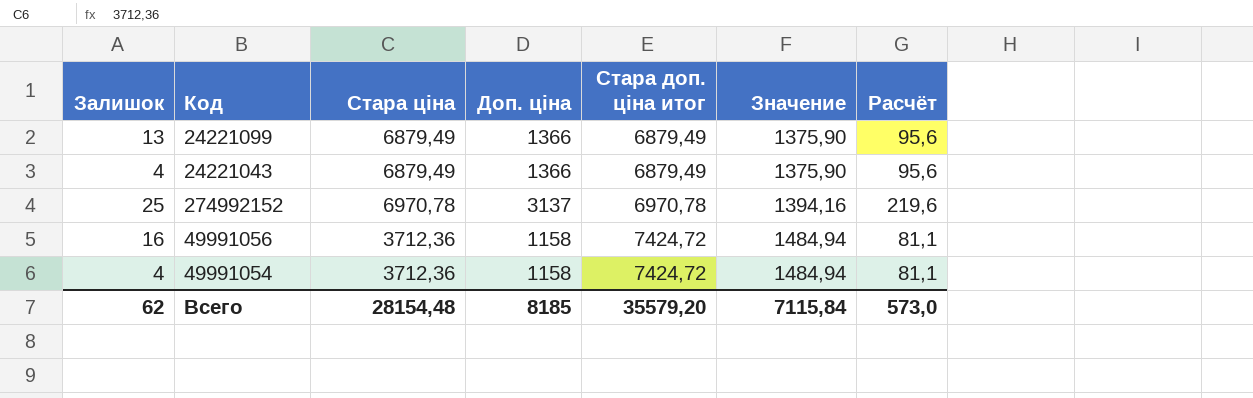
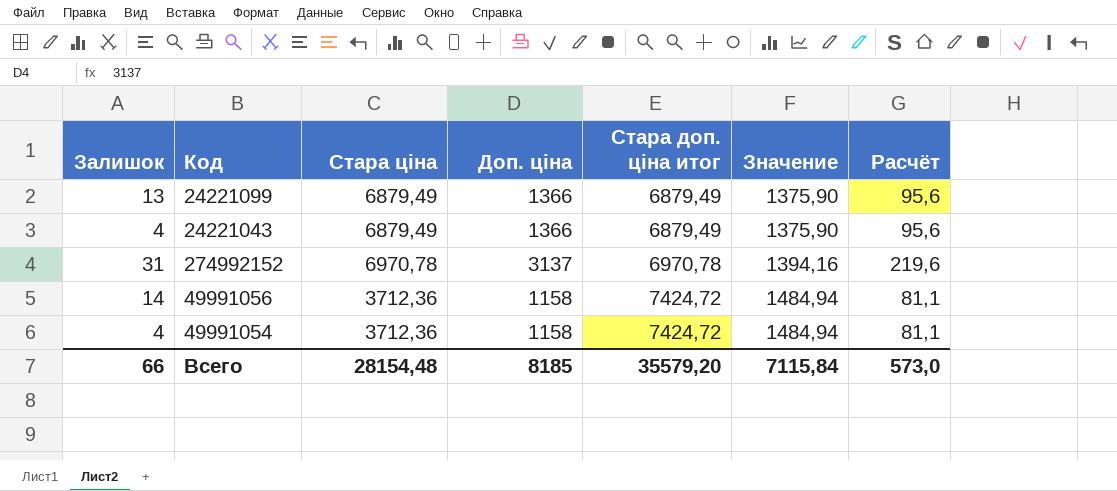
274992152 | Залишок: 25 -> 31
49991056 | Залишок: 16 -> 14
Всего | Залишок: 62 -> 66

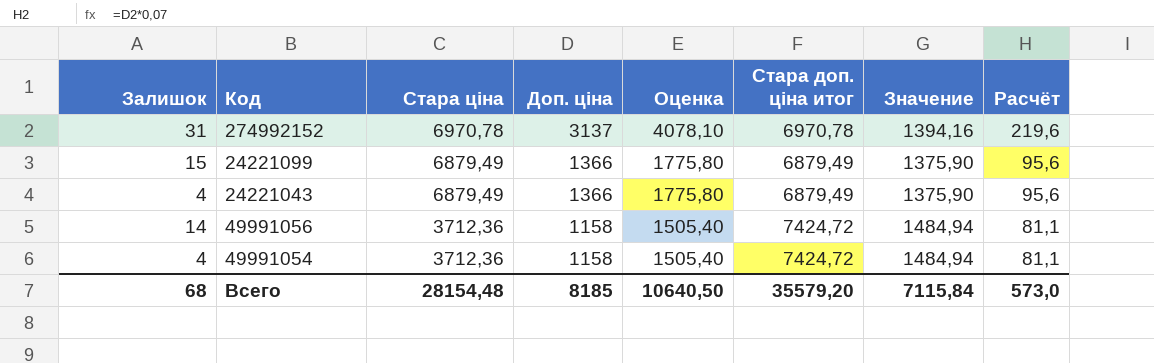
row order: Стара доп. ціна итог ascending -> Стара ціна descending
column Оценка | formula: none -> [Доп. ціна] * 1,3
24221099 | Залишок: 13 -> 15
Всего | Залишок: 66 -> 68

